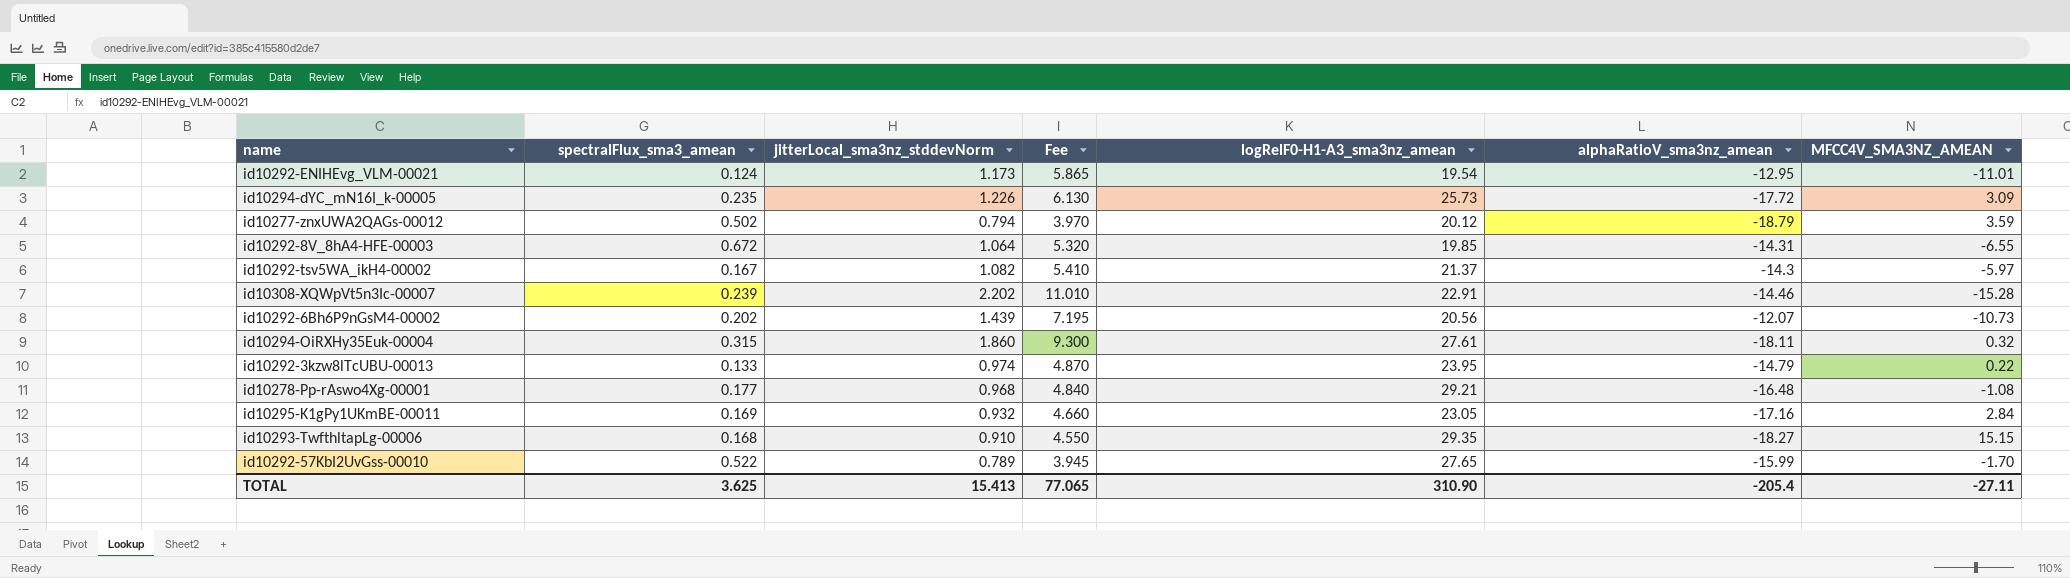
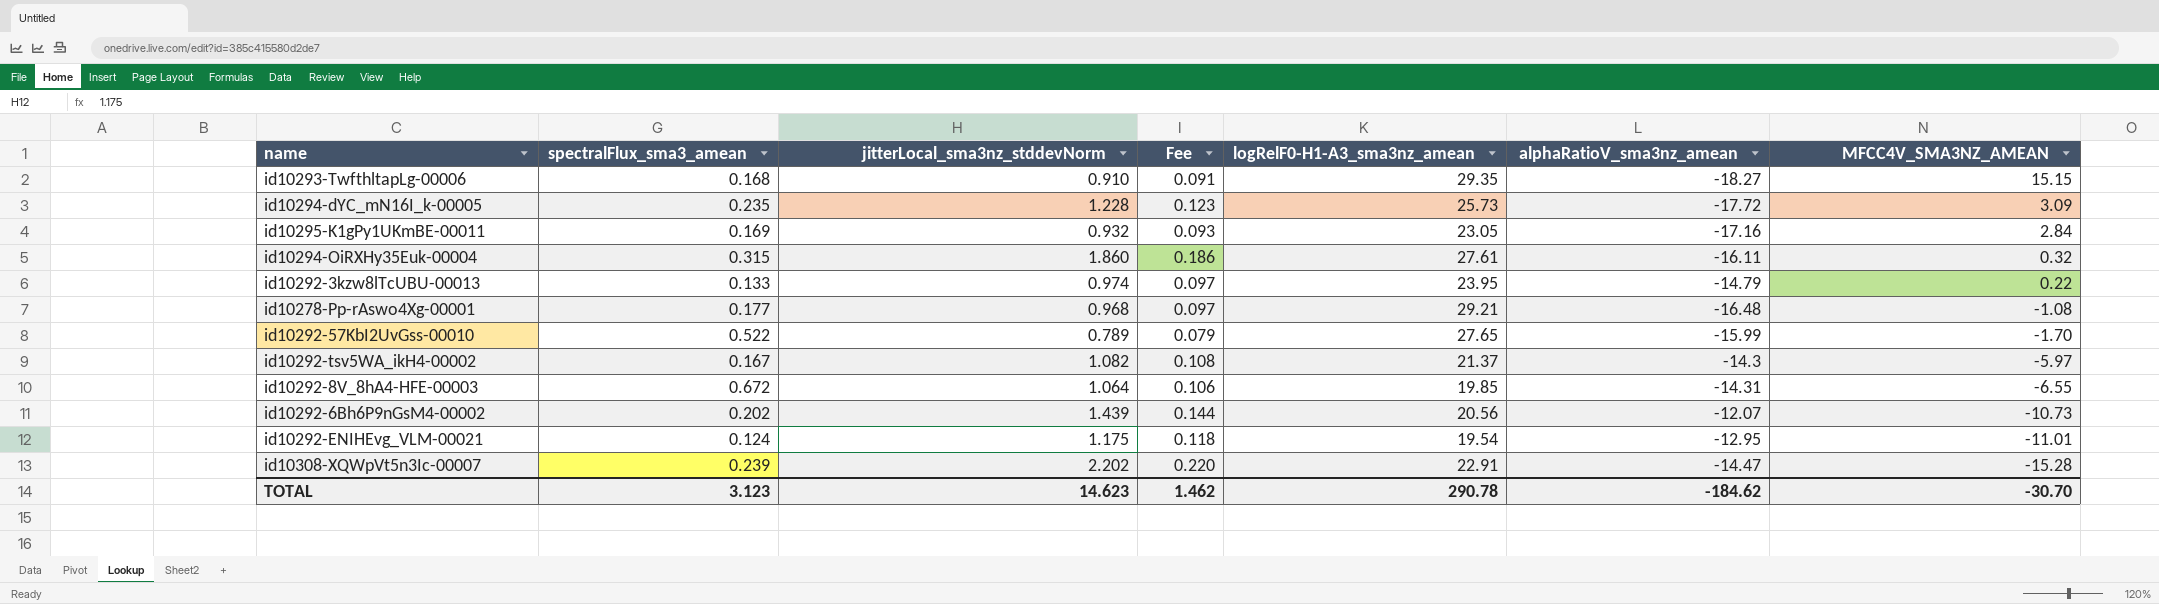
row order: none -> MFCC4V_SMA3NZ_AMEAN descending
column Fee | formula: [jitterLocal_sma3nz_stddevNorm] * 5 -> [jitterLocal_sma3nz_stddevNorm] * 0.1
row id10277-znxUWA2QAGs-00012: 0.502 | 0.794 | 3.970 | 20.12 | -18.79 | 3.59 -> none
id10294-dYC_mN16I_k-00005 | jitterLocal_sma3nz_stddevNorm: 1.226 -> 1.228
id10294-OiRXHy35Euk-00004 | alphaRatioV_sma3nz_amean: -18.11 -> -16.11
id10292-ENIHEvg_VLM-00021 | jitterLocal_sma3nz_stddevNorm: 1.173 -> 1.175
id10308-XQWpVt5n3Ic-00007 | alphaRatioV_sma3nz_amean: -14.46 -> -14.47
TOTAL | spectralFlux_sma3_amean: 3.625 -> 3.123
TOTAL | jitterLocal_sma3nz_stddevNorm: 15.413 -> 14.623
TOTAL | Fee: 77.065 -> 1.462
TOTAL | logRelF0-H1-A3_sma3nz_amean: 310.90 -> 290.78
TOTAL | alphaRatioV_sma3nz_amean: -205.4 -> -184.62
TOTAL | MFCC4V_SMA3NZ_AMEAN: -27.11 -> -30.70

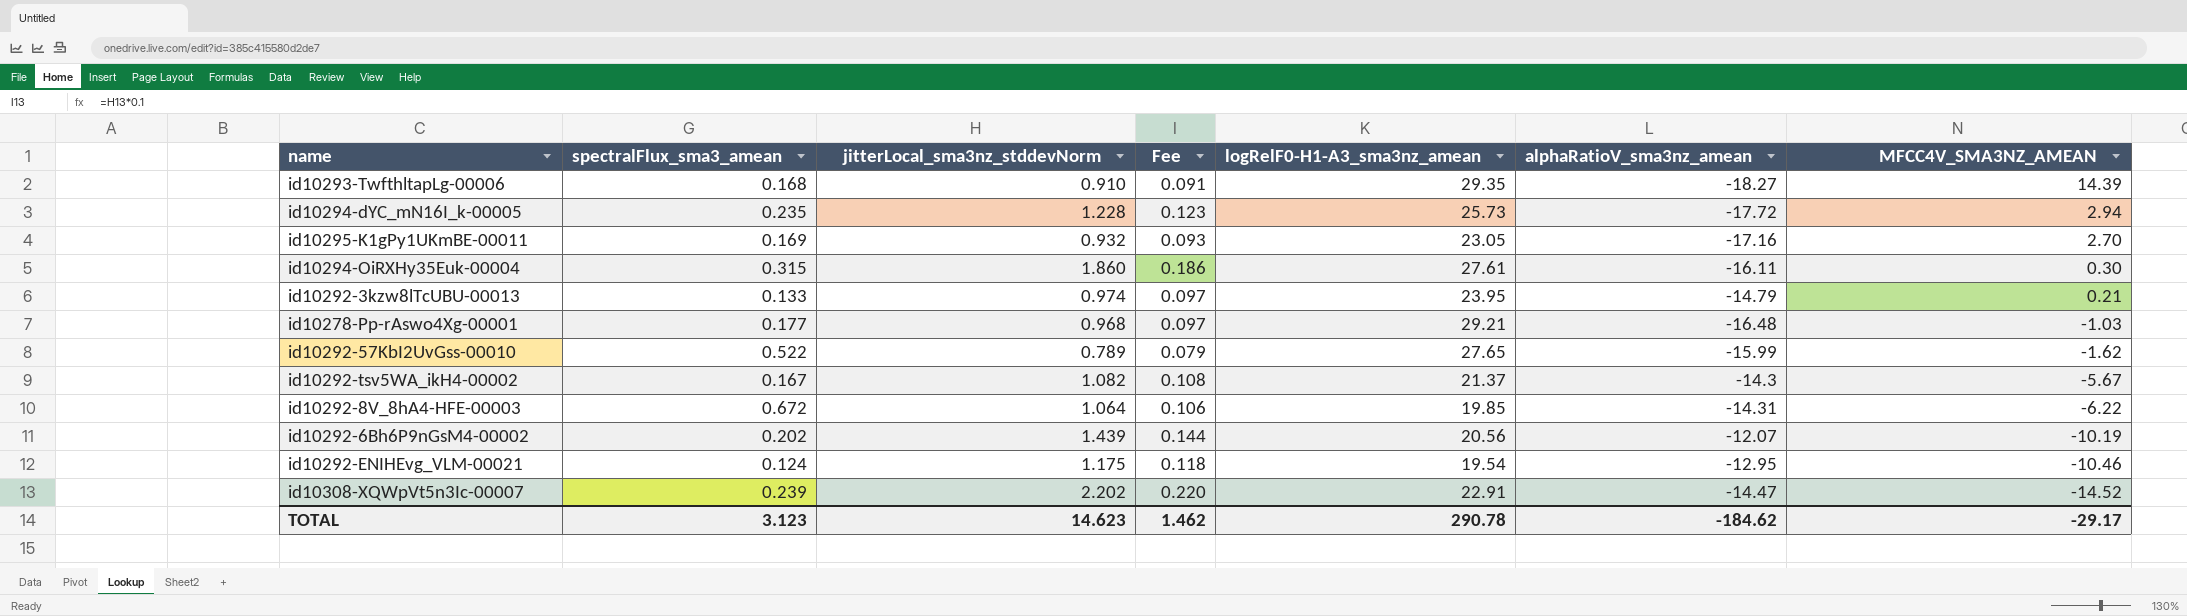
id10293-TwfthltapLg-00006 | MFCC4V_SMA3NZ_AMEAN: 15.15 -> 14.39
id10294-dYC_mN16I_k-00005 | MFCC4V_SMA3NZ_AMEAN: 3.09 -> 2.94
id10295-K1gPy1UKmBE-00011 | MFCC4V_SMA3NZ_AMEAN: 2.84 -> 2.70
id10294-OiRXHy35Euk-00004 | MFCC4V_SMA3NZ_AMEAN: 0.32 -> 0.30
id10292-3kzw8lTcUBU-00013 | MFCC4V_SMA3NZ_AMEAN: 0.22 -> 0.21
id10278-Pp-rAswo4Xg-00001 | MFCC4V_SMA3NZ_AMEAN: -1.08 -> -1.03
id10292-57KbI2UvGss-00010 | MFCC4V_SMA3NZ_AMEAN: -1.70 -> -1.62
id10292-tsv5WA_ikH4-00002 | MFCC4V_SMA3NZ_AMEAN: -5.97 -> -5.67
id10292-8V_8hA4-HFE-00003 | MFCC4V_SMA3NZ_AMEAN: -6.55 -> -6.22
id10292-6Bh6P9nGsM4-00002 | MFCC4V_SMA3NZ_AMEAN: -10.73 -> -10.19
id10292-ENIHEvg_VLM-00021 | MFCC4V_SMA3NZ_AMEAN: -11.01 -> -10.46
id10308-XQWpVt5n3Ic-00007 | MFCC4V_SMA3NZ_AMEAN: -15.28 -> -14.52
TOTAL | MFCC4V_SMA3NZ_AMEAN: -30.70 -> -29.17

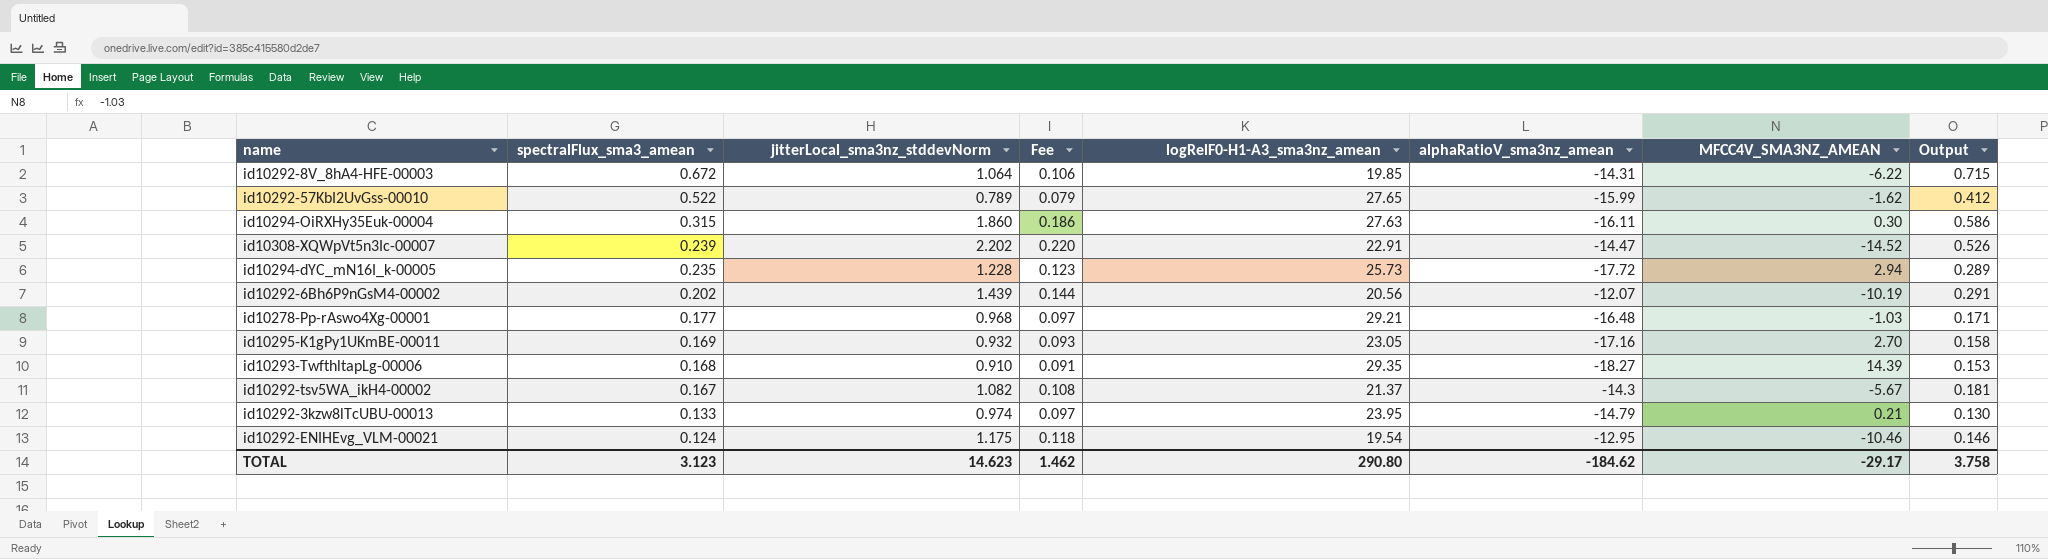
row order: MFCC4V_SMA3NZ_AMEAN descending -> spectralFlux_sma3_amean descending
column Output | formula: none -> [spectralFlux_sma3_amean] * [jitterLocal_sma3nz_stddevNorm]
id10294-OiRXHy35Euk-00004 | logRelF0-H1-A3_sma3nz_amean: 27.61 -> 27.63
TOTAL | logRelF0-H1-A3_sma3nz_amean: 290.78 -> 290.80

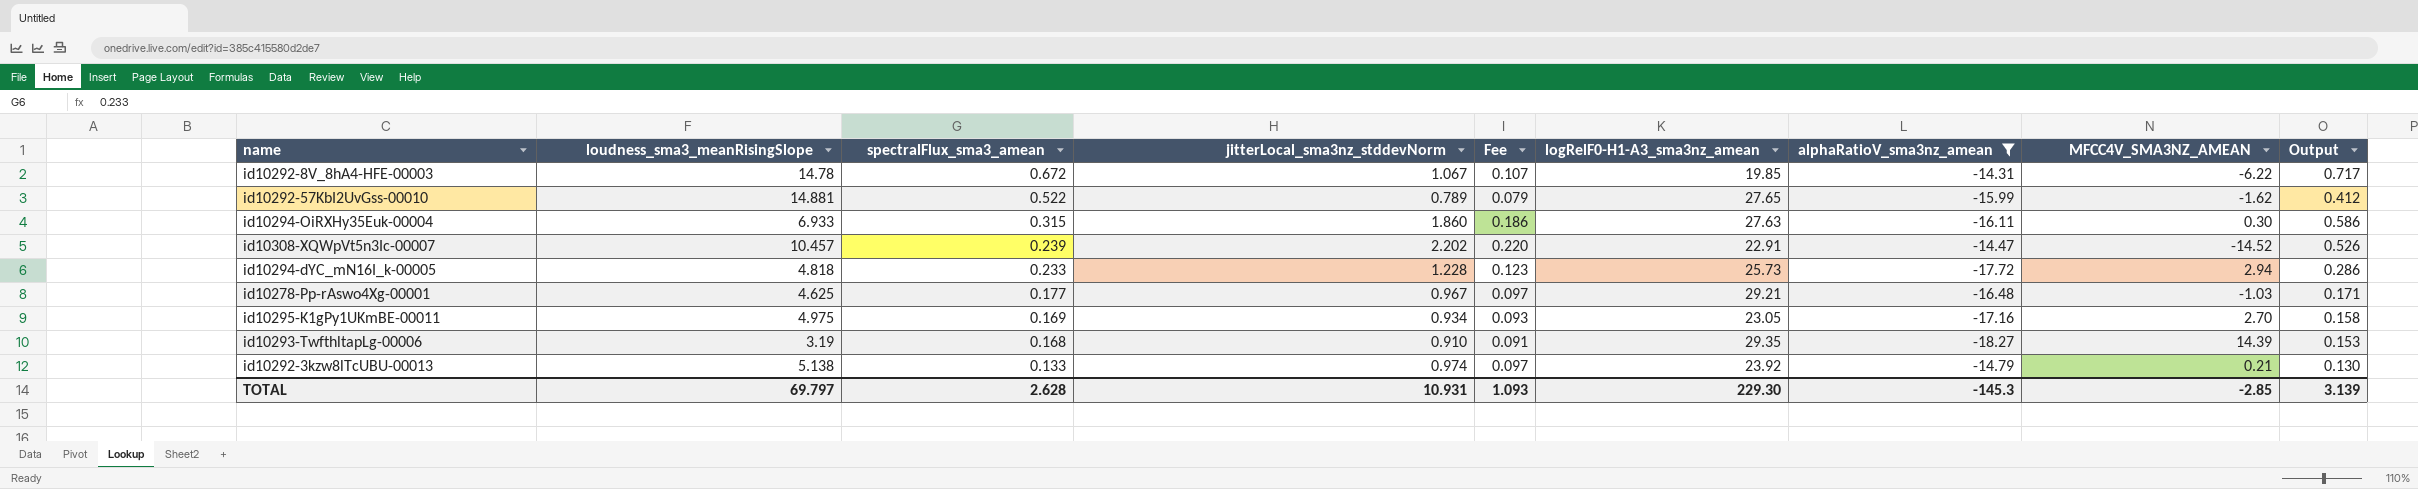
filter: none -> alphaRatioV_sma3nz_amean <= -14.31
column loudness_sma3_meanRisingSlope | position: none -> 2
id10292-8V_8hA4-HFE-00003 | jitterLocal_sma3nz_stddevNorm: 1.064 -> 1.067
id10292-8V_8hA4-HFE-00003 | Fee: 0.106 -> 0.107
id10292-8V_8hA4-HFE-00003 | Output: 0.715 -> 0.717
id10294-dYC_mN16I_k-00005 | spectralFlux_sma3_amean: 0.235 -> 0.233
id10294-dYC_mN16I_k-00005 | Output: 0.289 -> 0.286
id10278-Pp-rAswo4Xg-00001 | jitterLocal_sma3nz_stddevNorm: 0.968 -> 0.967
id10295-K1gPy1UKmBE-00011 | jitterLocal_sma3nz_stddevNorm: 0.932 -> 0.934
id10292-3kzw8lTcUBU-00013 | logRelF0-H1-A3_sma3nz_amean: 23.95 -> 23.92
TOTAL | spectralFlux_sma3_amean: 3.123 -> 2.628
TOTAL | jitterLocal_sma3nz_stddevNorm: 14.623 -> 10.931
TOTAL | Fee: 1.462 -> 1.093
TOTAL | logRelF0-H1-A3_sma3nz_amean: 290.80 -> 229.30
TOTAL | alphaRatioV_sma3nz_amean: -184.62 -> -145.3
TOTAL | MFCC4V_SMA3NZ_AMEAN: -29.17 -> -2.85
TOTAL | Output: 3.758 -> 3.139

